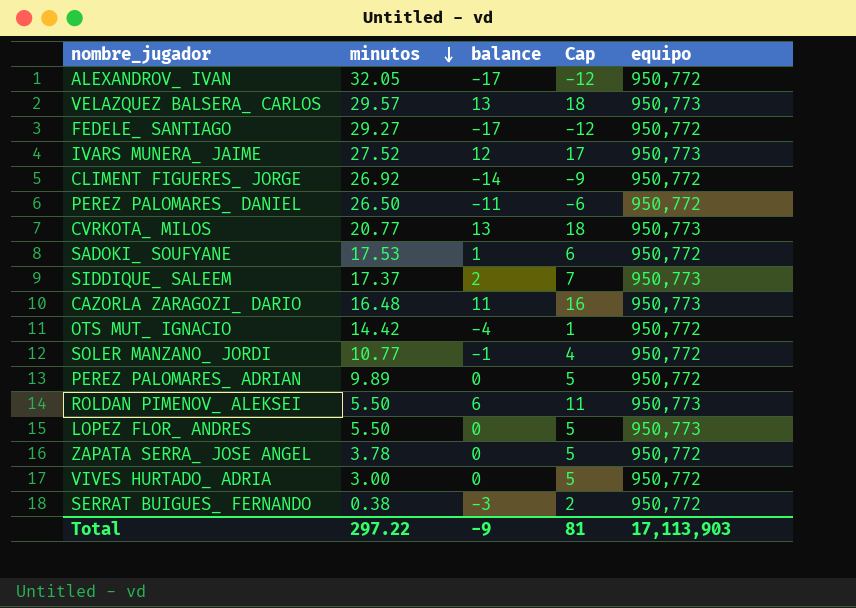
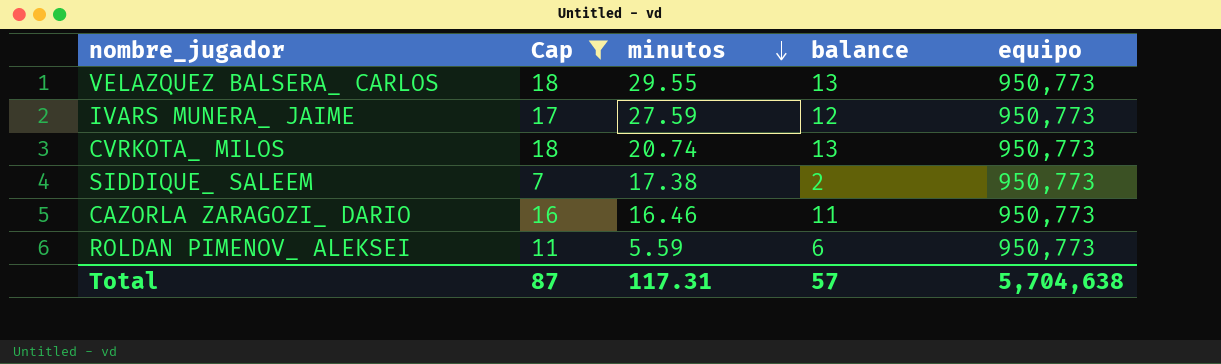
filter: none -> Cap >= 7
column Cap | position: 4 -> 2
VELAZQUEZ BALSERA_ CARLOS | minutos: 29.57 -> 29.55
IVARS MUNERA_ JAIME | minutos: 27.52 -> 27.59
CVRKOTA_ MILOS | minutos: 20.77 -> 20.74
SIDDIQUE_ SALEEM | minutos: 17.37 -> 17.38
CAZORLA ZARAGOZI_ DARIO | minutos: 16.48 -> 16.46
ROLDAN PIMENOV_ ALEKSEI | minutos: 5.50 -> 5.59
Total | Cap: 81 -> 87
Total | minutos: 297.22 -> 117.31
Total | balance: -9 -> 57
Total | equipo: 17,113,903 -> 5,704,638

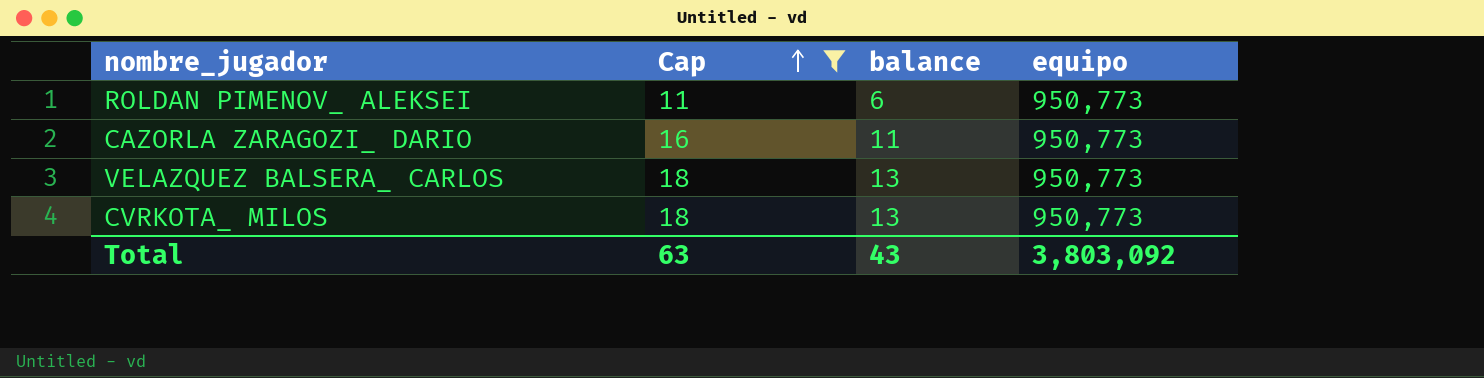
row order: minutos descending -> Cap ascending
column minutos | position: 3 -> none
row IVARS MUNERA_ JAIME: 17 | 27.59 | 12 | 950,773 -> none
row SIDDIQUE_ SALEEM: 7 | 17.38 | 2 | 950,773 -> none
Total | Cap: 87 -> 63
Total | balance: 57 -> 43
Total | equipo: 5,704,638 -> 3,803,092

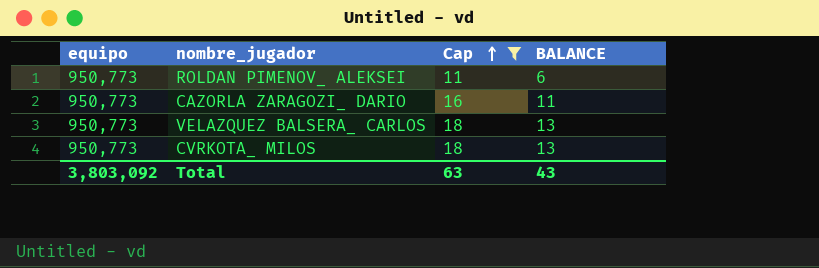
column equipo | position: 4 -> 1
column name: balance -> BALANCE

